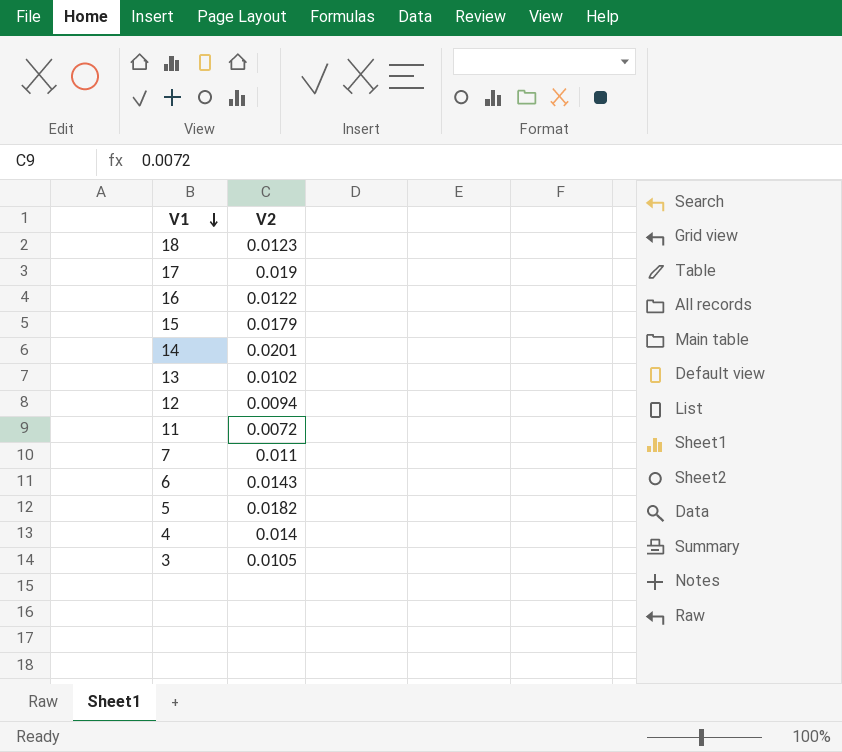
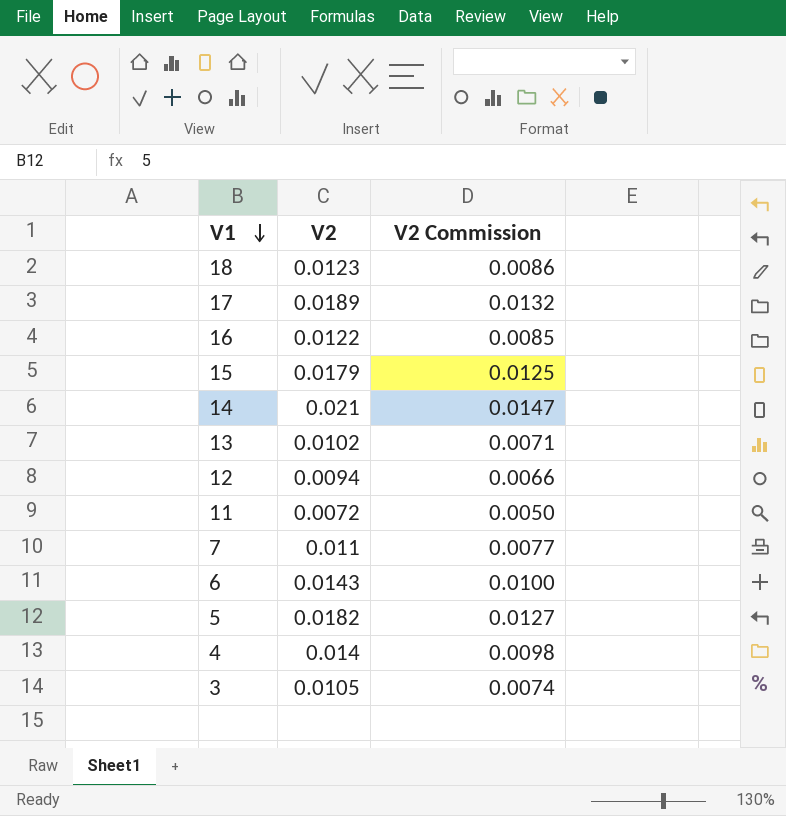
column V2 Commission | formula: none -> [V2] * 0.7
17 | V2: 0.019 -> 0.0189
14 | V2: 0.0201 -> 0.021

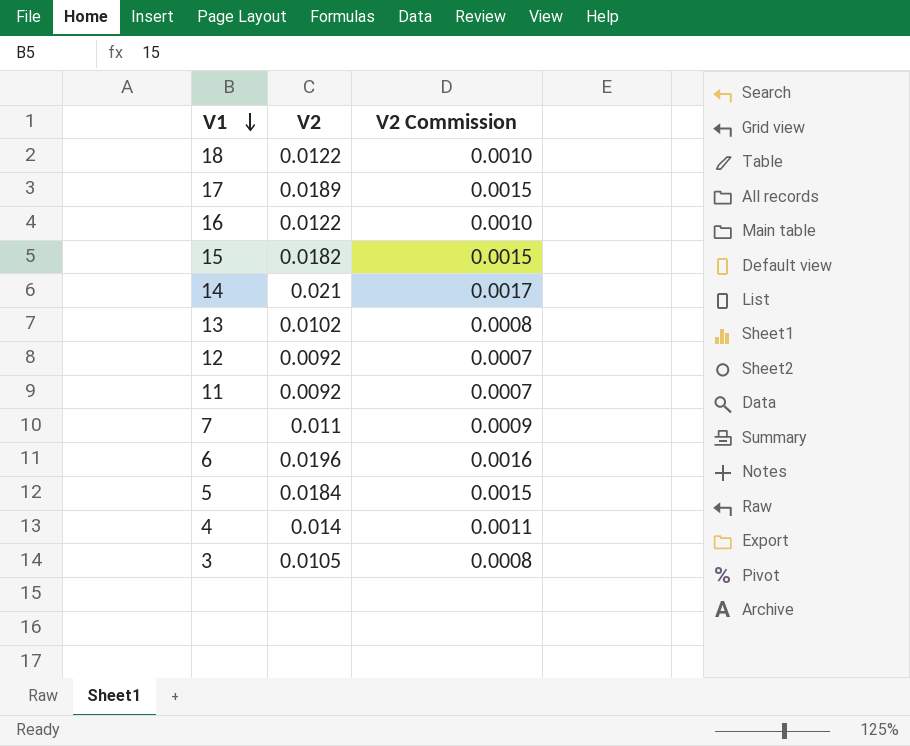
column V2 Commission | formula: [V2] * 0.7 -> [V2] * 0.08
18 | V2: 0.0123 -> 0.0122
15 | V2: 0.0179 -> 0.0182
12 | V2: 0.0094 -> 0.0092
11 | V2: 0.0072 -> 0.0092
6 | V2: 0.0143 -> 0.0196
5 | V2: 0.0182 -> 0.0184

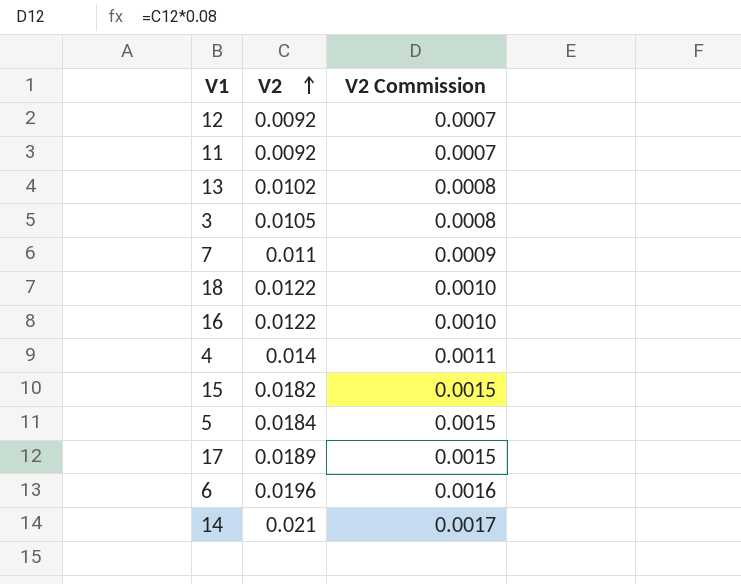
row order: V1 descending -> V2 ascending

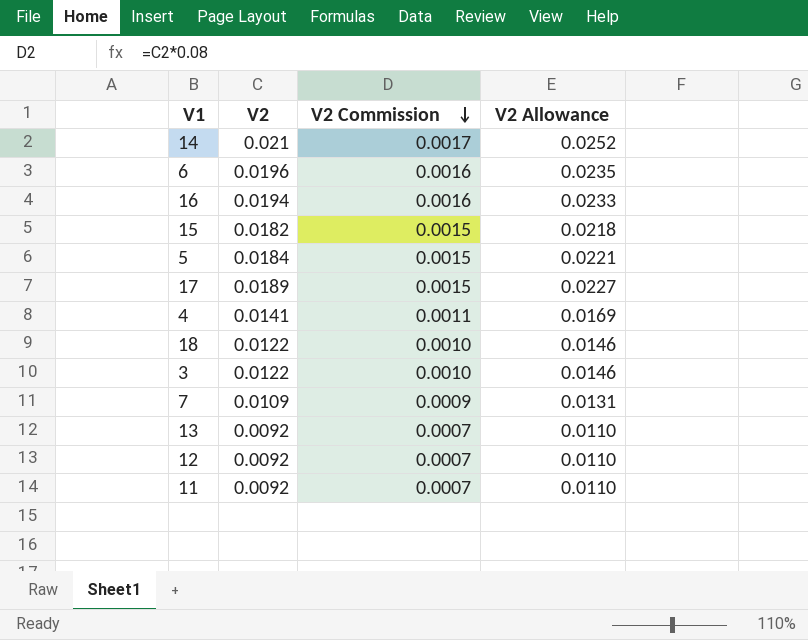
row order: V2 ascending -> V2 Commission descending
column V2 Allowance | formula: none -> [V2] * 1.2
16 | V2: 0.0122 -> 0.0194
16 | V2 Commission: 0.0010 -> 0.0016
4 | V2: 0.014 -> 0.0141
3 | V2: 0.0105 -> 0.0122
3 | V2 Commission: 0.0008 -> 0.0010
7 | V2: 0.011 -> 0.0109
13 | V2: 0.0102 -> 0.0092
13 | V2 Commission: 0.0008 -> 0.0007

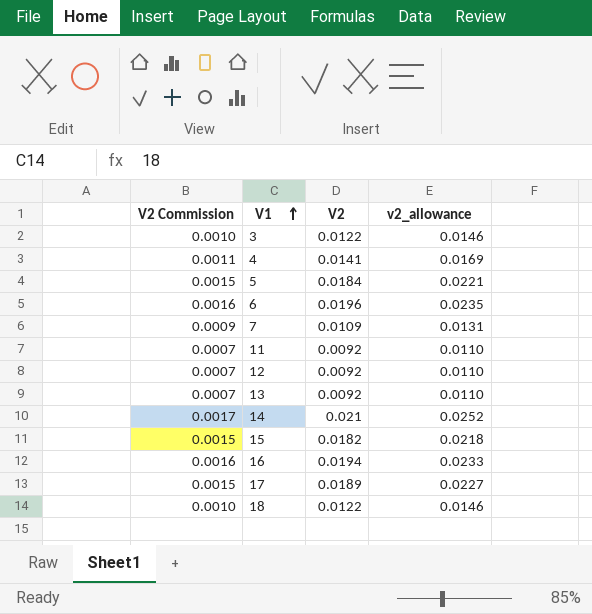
row order: V2 Commission descending -> V1 ascending
column V2 Commission | position: 3 -> 1
column name: V2 Allowance -> v2_allowance

